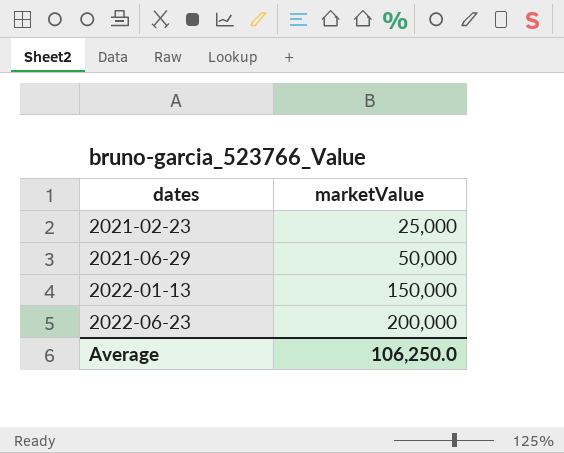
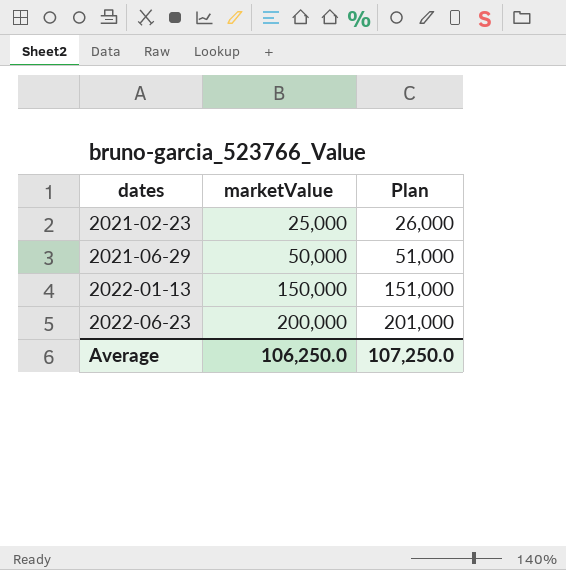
column Plan | formula: none -> [marketValue] + 1000

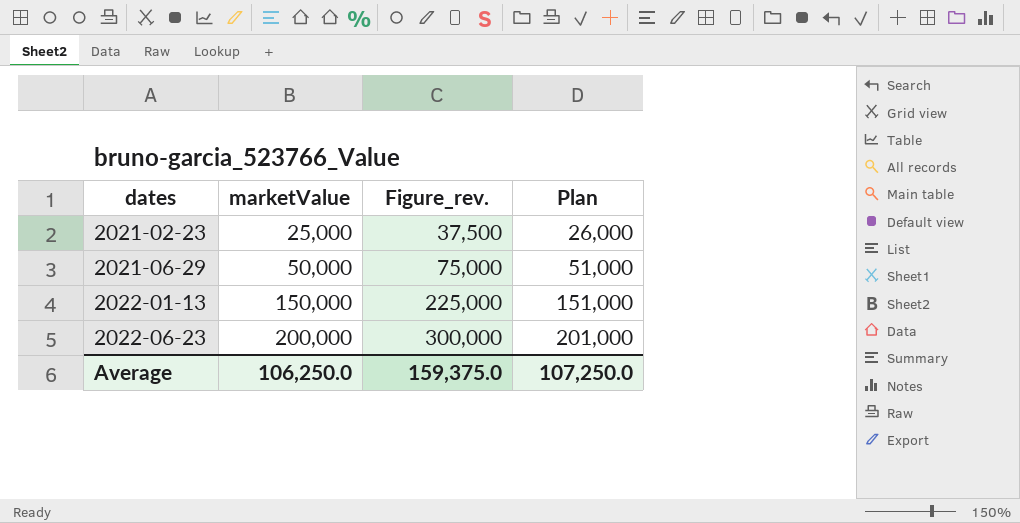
column Figure_rev. | formula: none -> [marketValue] * 1.5

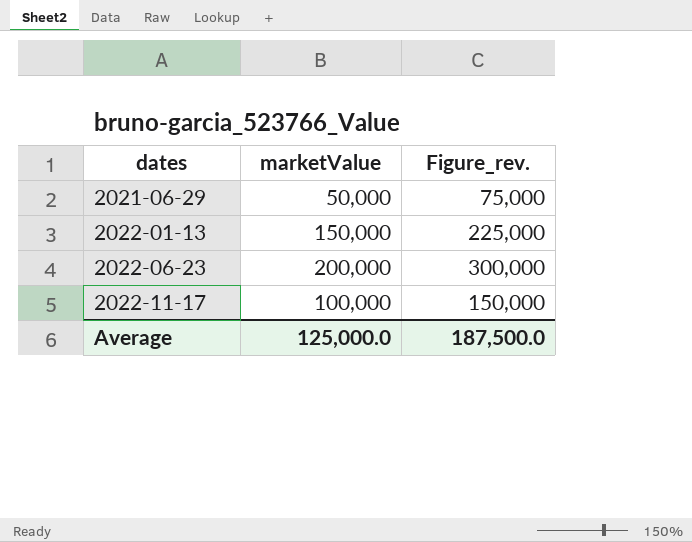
column Plan | formula: [marketValue] + 1000 -> none
row 2021-02-23: 25,000 | 37,500 | 26,000 -> none
row 2022-11-17: none -> 100,000 | 150,000
Average | marketValue: 106,250.0 -> 125,000.0
Average | Figure_rev.: 159,375.0 -> 187,500.0

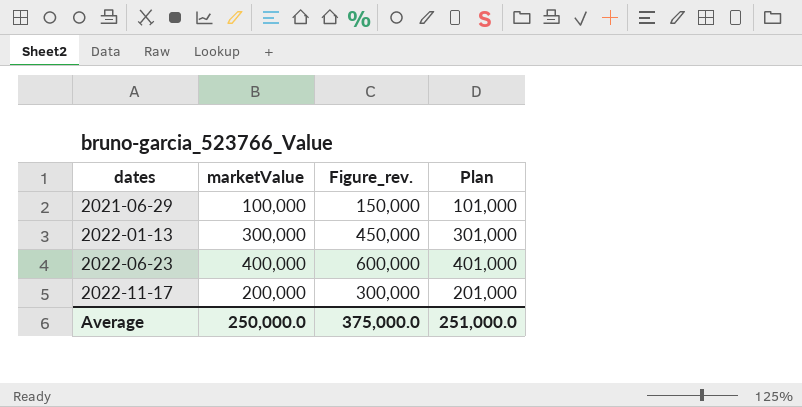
column Plan | formula: none -> [marketValue] + 1000
2021-06-29 | marketValue: 50,000 -> 100,000
2021-06-29 | Figure_rev.: 75,000 -> 150,000
2022-01-13 | marketValue: 150,000 -> 300,000
2022-01-13 | Figure_rev.: 225,000 -> 450,000
2022-06-23 | marketValue: 200,000 -> 400,000
2022-06-23 | Figure_rev.: 300,000 -> 600,000
2022-11-17 | marketValue: 100,000 -> 200,000
2022-11-17 | Figure_rev.: 150,000 -> 300,000
Average | marketValue: 125,000.0 -> 250,000.0
Average | Figure_rev.: 187,500.0 -> 375,000.0

